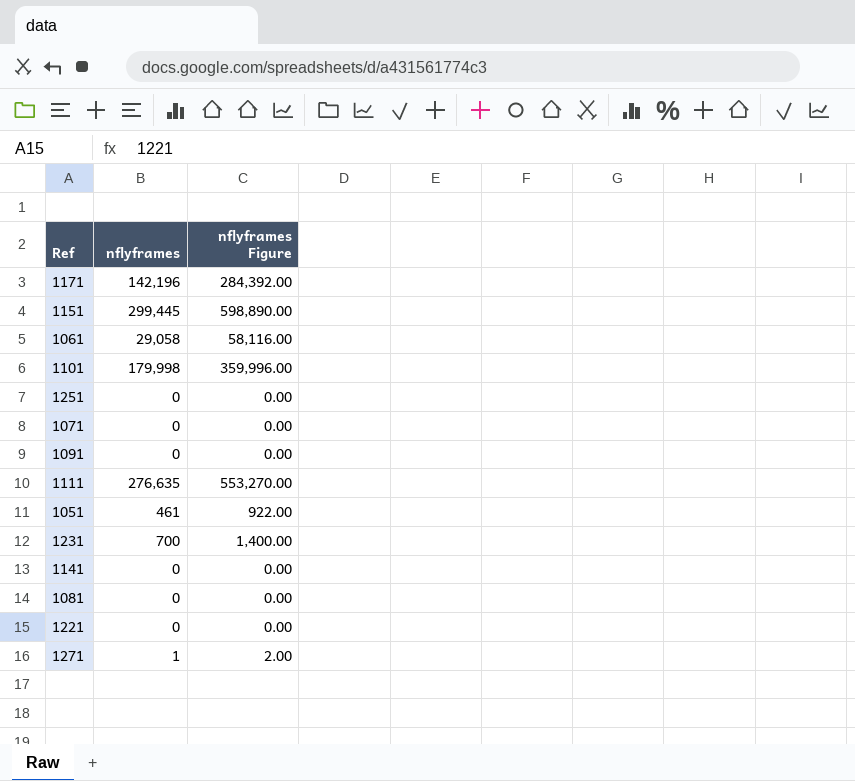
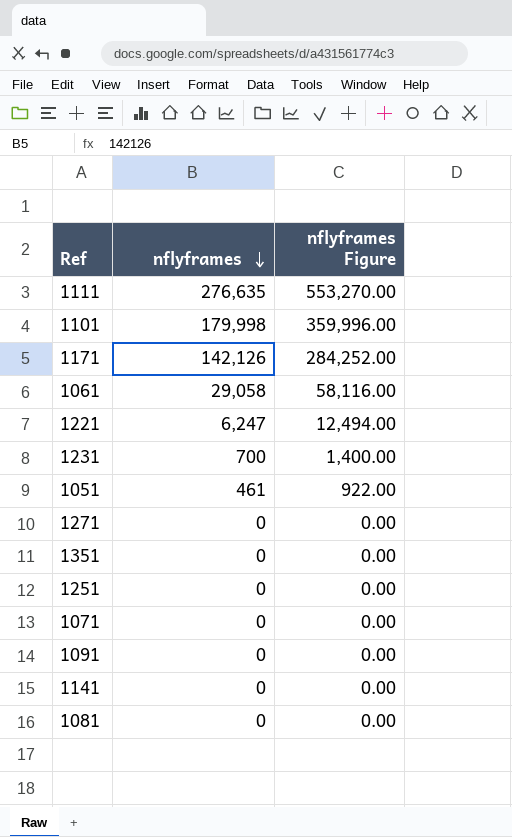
row order: none -> nflyframes descending
row 1151: 299,445 | 598,890.00 -> none
1171 | nflyframes: 142,196 -> 142,126
1171 | nflyframes Figure: 284,392.00 -> 284,252.00
1221 | nflyframes: 0 -> 6,247
1221 | nflyframes Figure: 0.00 -> 12,494.00
1271 | nflyframes: 1 -> 0
1271 | nflyframes Figure: 2.00 -> 0.00
row 1351: none -> 0 | 0.00

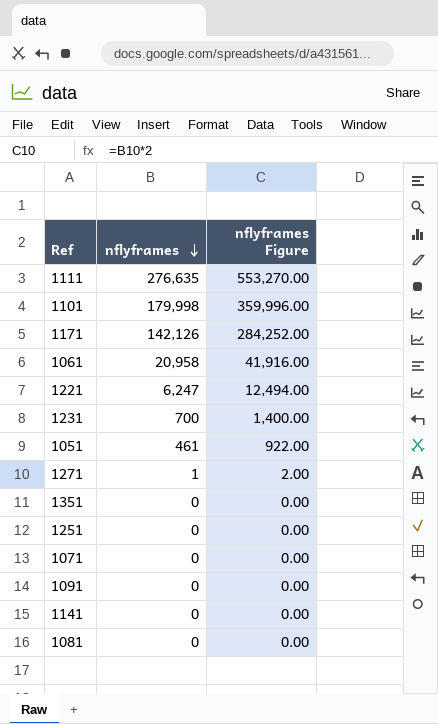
1061 | nflyframes: 29,058 -> 20,958
1061 | nflyframes Figure: 58,116.00 -> 41,916.00
1271 | nflyframes: 0 -> 1
1271 | nflyframes Figure: 0.00 -> 2.00

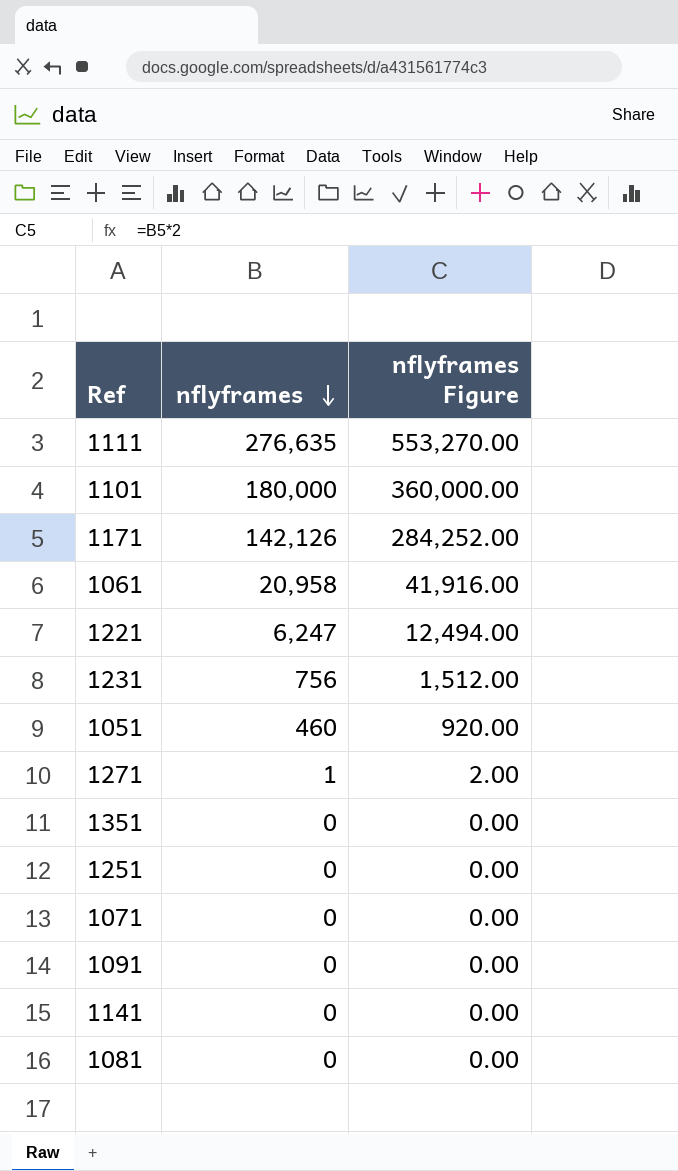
1101 | nflyframes: 179,998 -> 180,000
1101 | nflyframes Figure: 359,996.00 -> 360,000.00
1231 | nflyframes: 700 -> 756
1231 | nflyframes Figure: 1,400.00 -> 1,512.00
1051 | nflyframes: 461 -> 460
1051 | nflyframes Figure: 922.00 -> 920.00

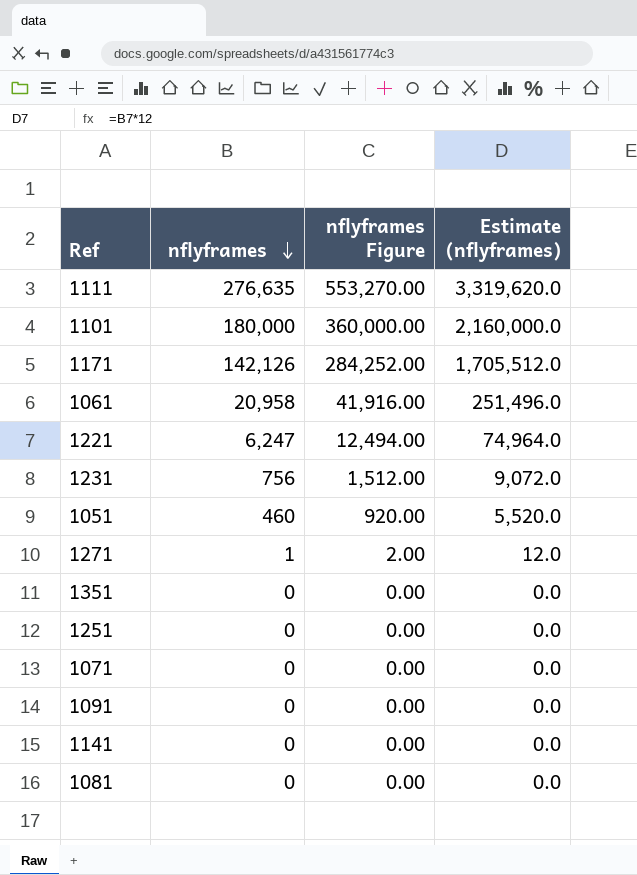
column Estimate (nflyframes) | formula: none -> [nflyframes] * 12

